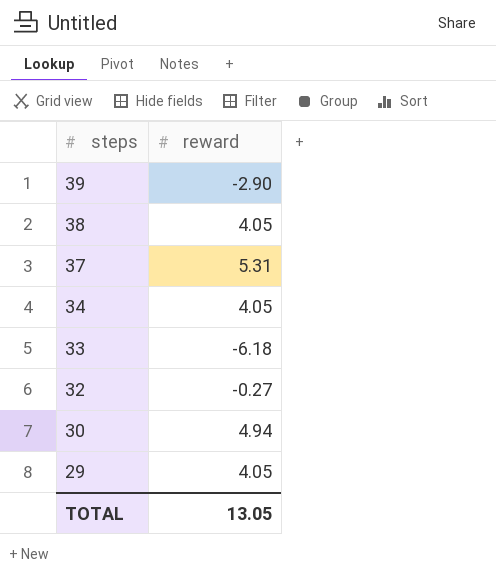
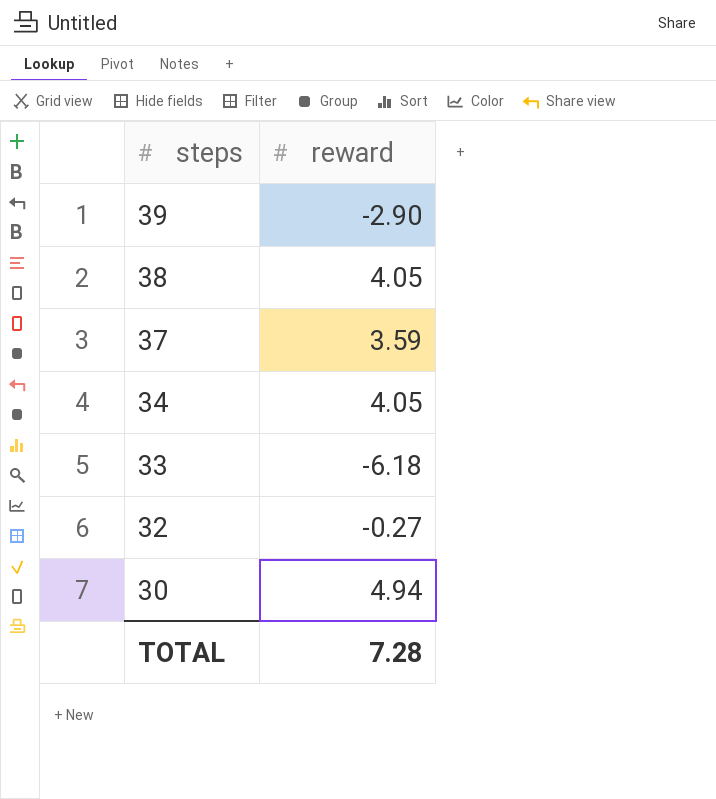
row 29: 4.05 -> none
37 | reward: 5.31 -> 3.59
TOTAL | reward: 13.05 -> 7.28

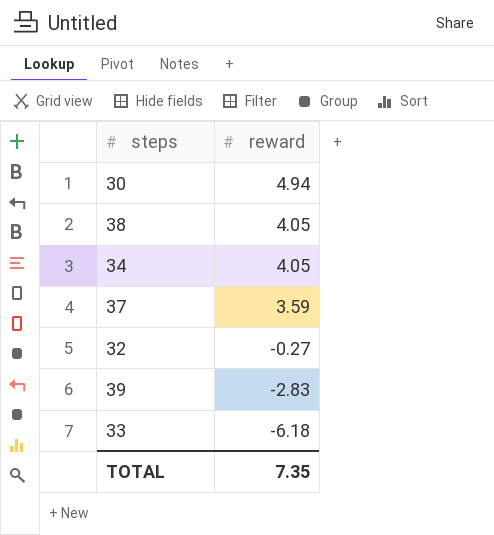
row order: steps descending -> reward descending
39 | reward: -2.90 -> -2.83
TOTAL | reward: 7.28 -> 7.35

